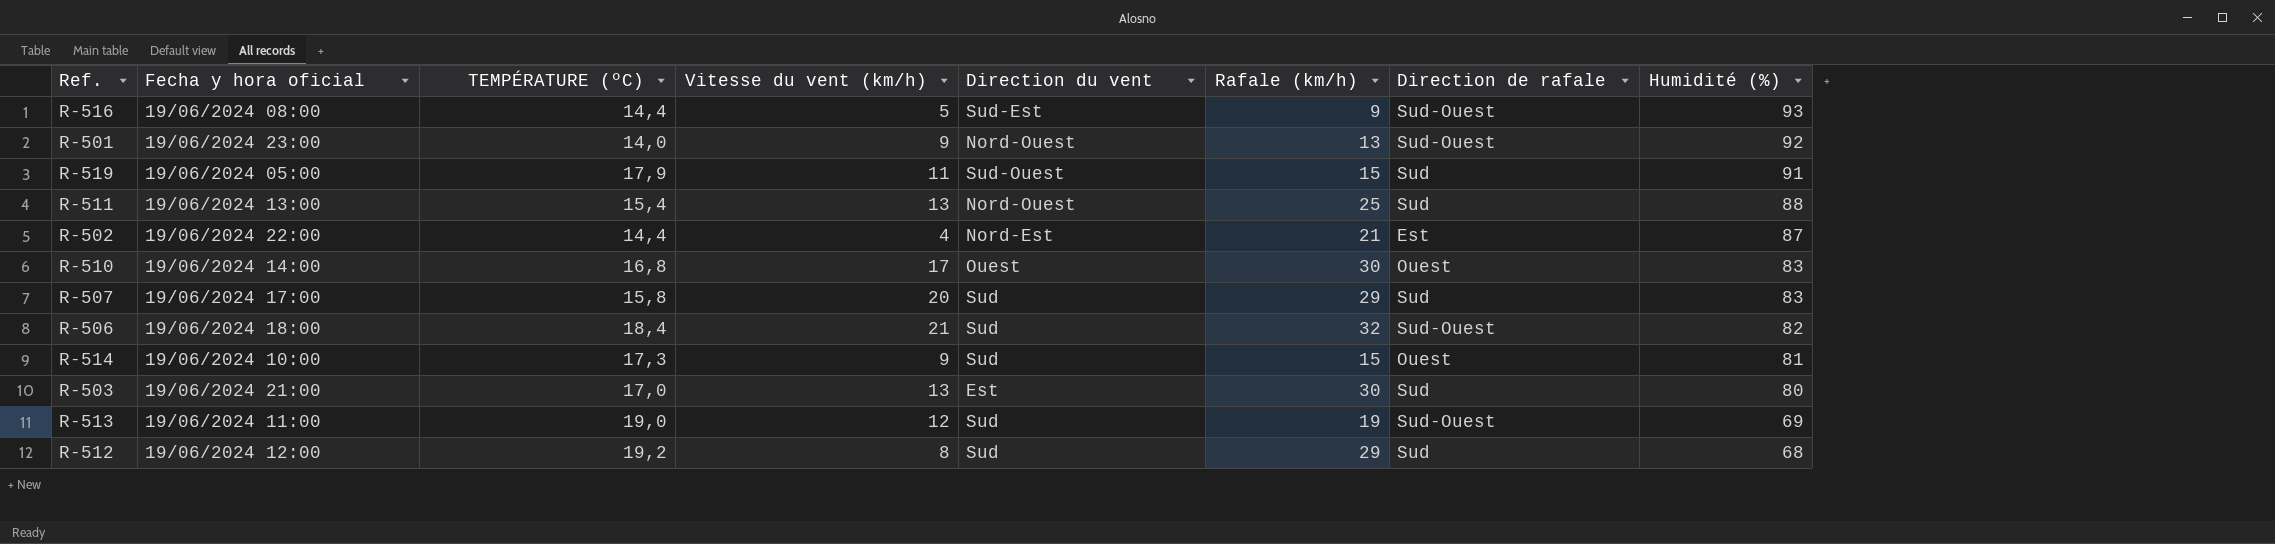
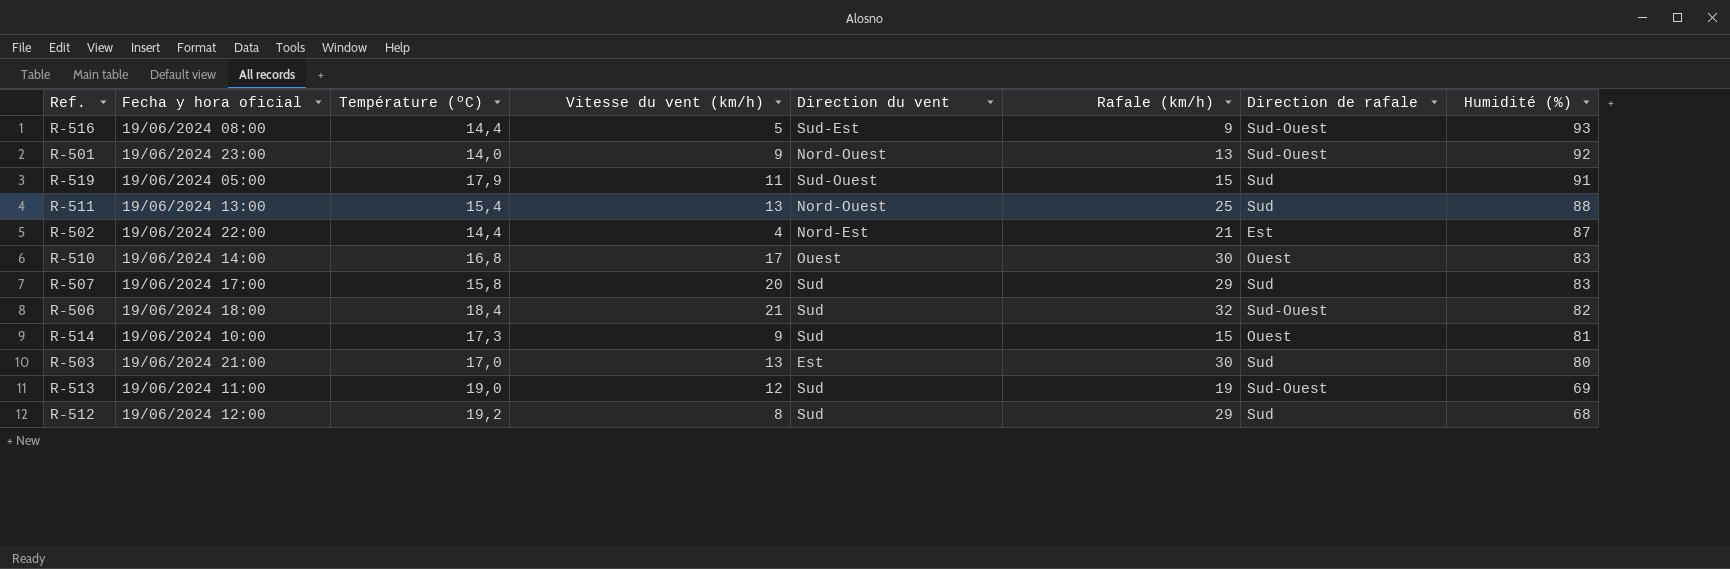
column name: TEMPÉRATURE (ºC) -> Température (ºC)

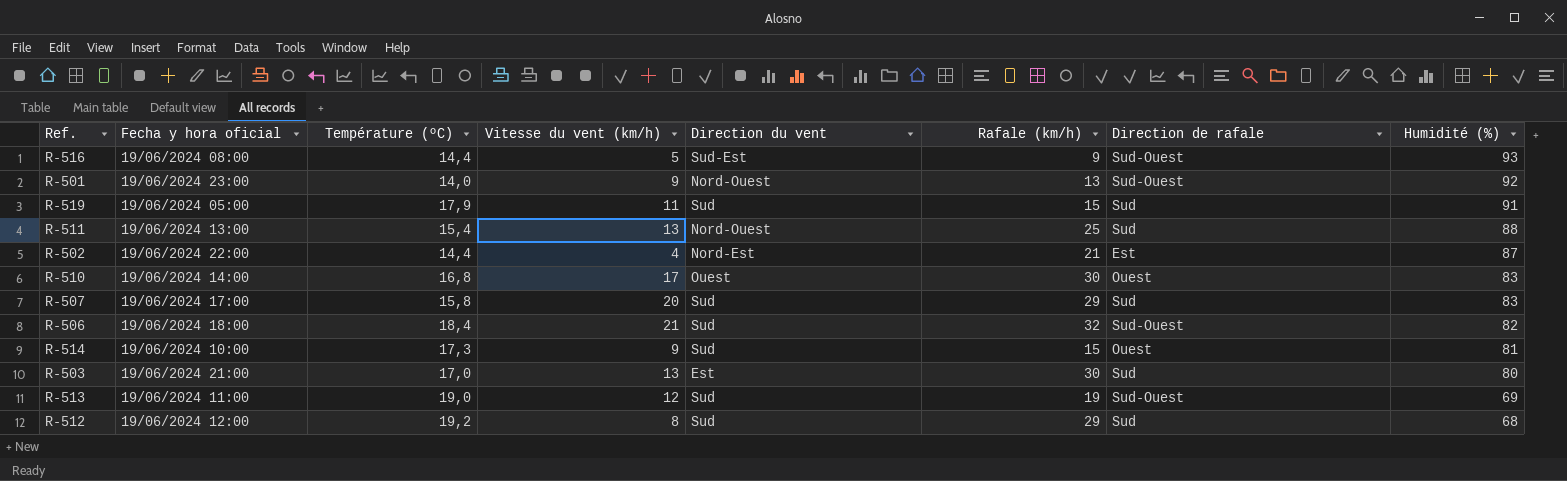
R-519 | Direction du vent: Sud-Ouest -> Sud

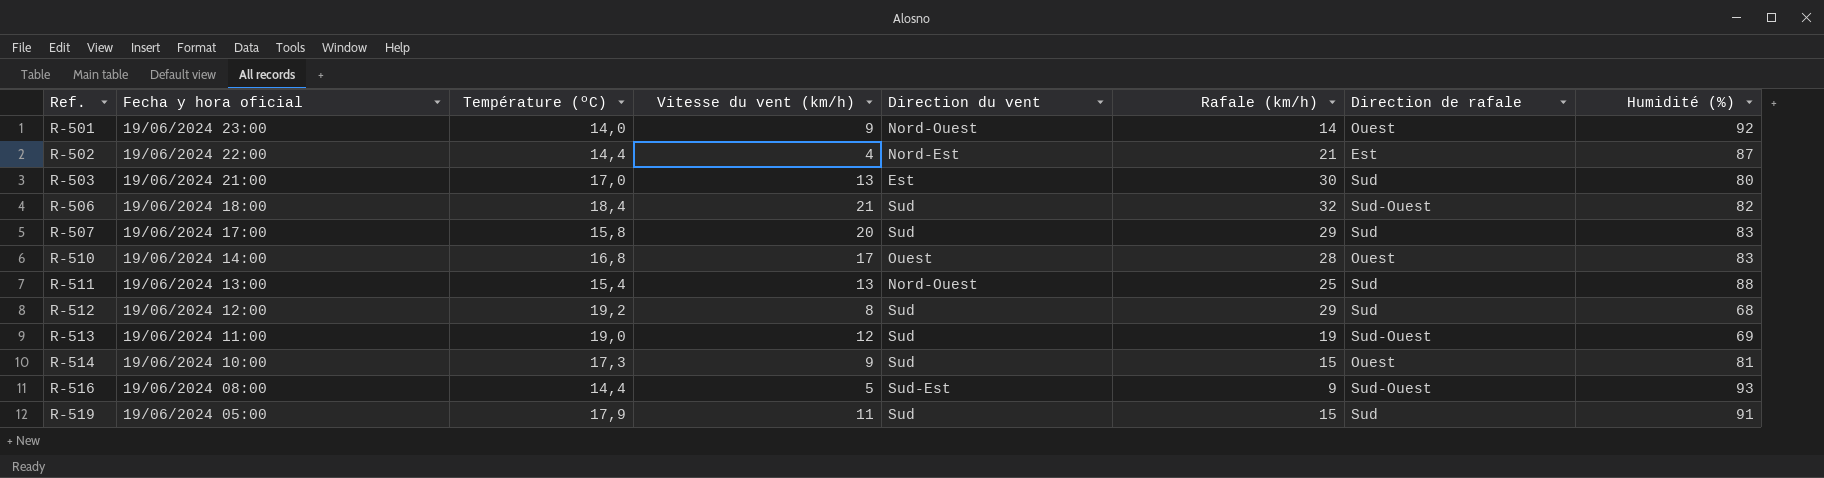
row order: Humidité (%) descending -> Ref. ascending
R-501 | Rafale (km/h): 13 -> 14
R-501 | Direction de rafale: Sud-Ouest -> Ouest
R-510 | Rafale (km/h): 30 -> 28

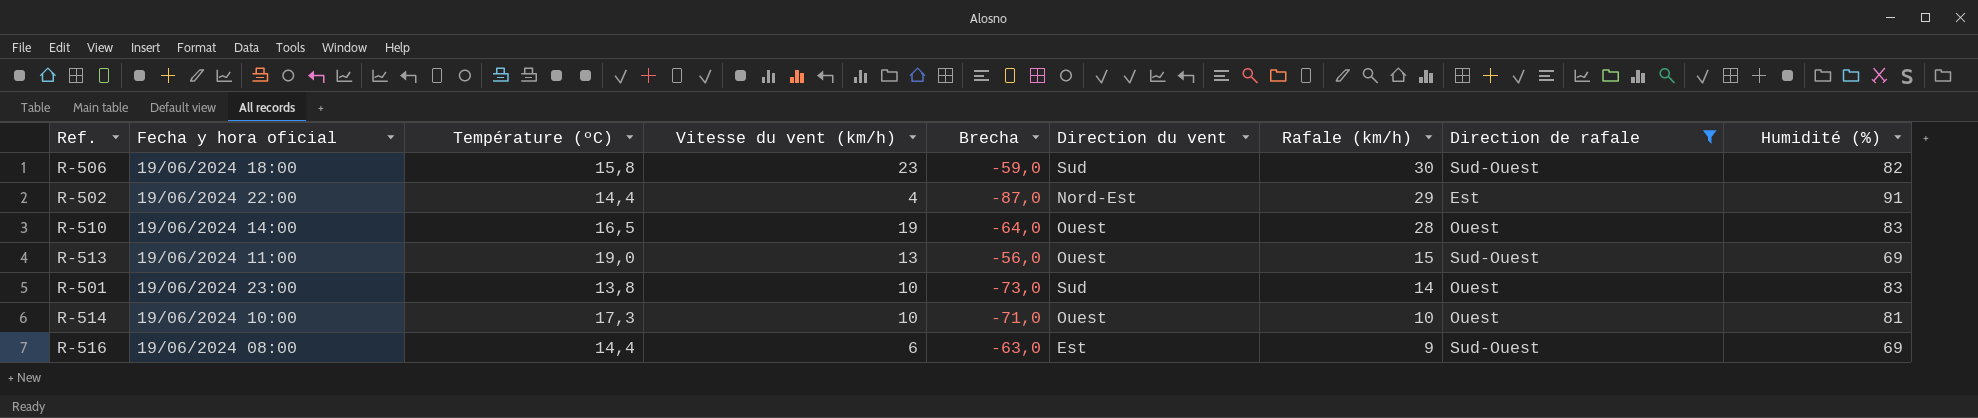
filter: none -> Direction de rafale != Sud
row order: Ref. ascending -> Rafale (km/h) descending
column Brecha | formula: none -> [Vitesse du vent (km/h)] - [Humidité (%)]
R-506 | Température (ºC): 18,4 -> 15,8
R-506 | Vitesse du vent (km/h): 21 -> 23
R-506 | Rafale (km/h): 32 -> 30
R-502 | Rafale (km/h): 21 -> 29
R-502 | Humidité (%): 87 -> 91
R-510 | Température (ºC): 16,8 -> 16,5
R-510 | Vitesse du vent (km/h): 17 -> 19
R-513 | Vitesse du vent (km/h): 12 -> 13
R-513 | Direction du vent: Sud -> Ouest
R-513 | Rafale (km/h): 19 -> 15
R-501 | Température (ºC): 14,0 -> 13,8
R-501 | Vitesse du vent (km/h): 9 -> 10
R-501 | Direction du vent: Nord-Ouest -> Sud
R-501 | Humidité (%): 92 -> 83
R-514 | Vitesse du vent (km/h): 9 -> 10
R-514 | Direction du vent: Sud -> Ouest
R-514 | Rafale (km/h): 15 -> 10
R-516 | Vitesse du vent (km/h): 5 -> 6
R-516 | Direction du vent: Sud-Est -> Est
R-516 | Humidité (%): 93 -> 69

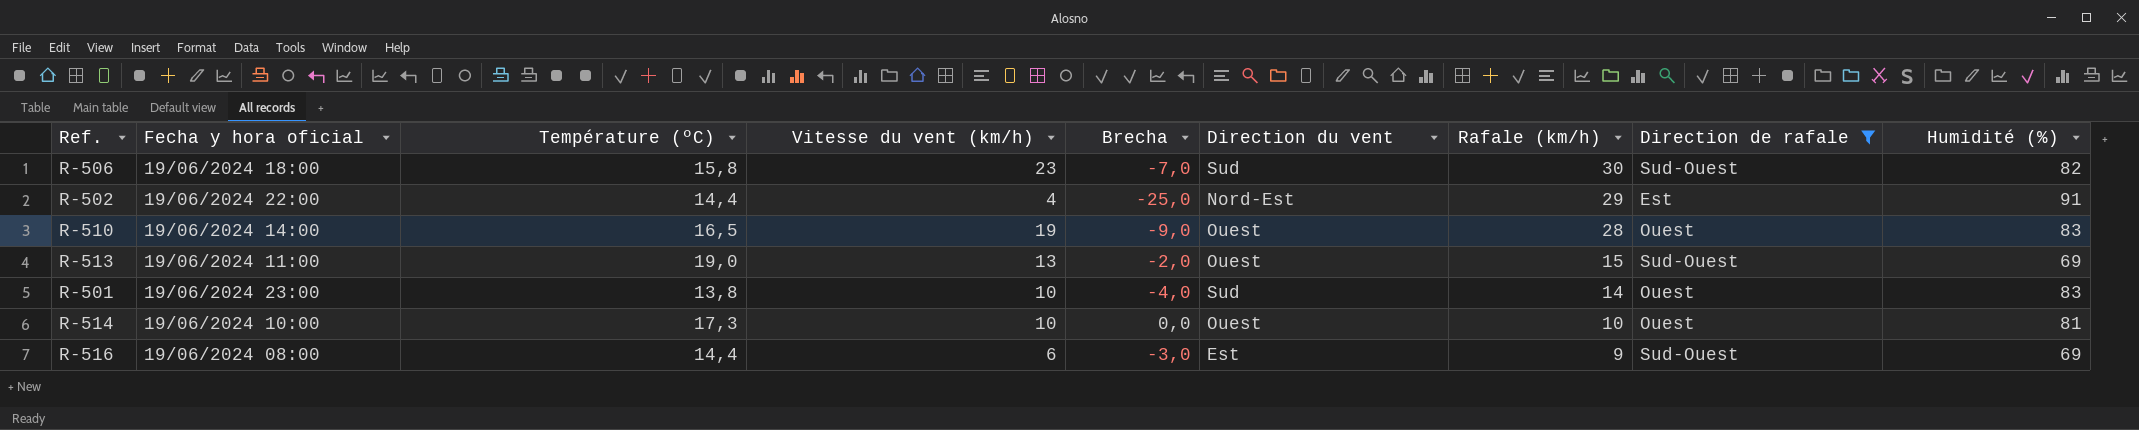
column Brecha | formula: [Vitesse du vent (km/h)] - [Humidité (%)] -> [Vitesse du vent (km/h)] - [Rafale (km/h)]

